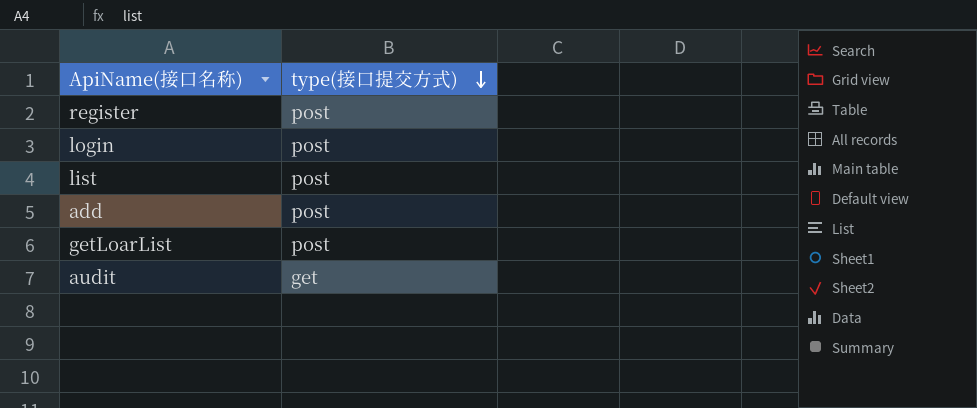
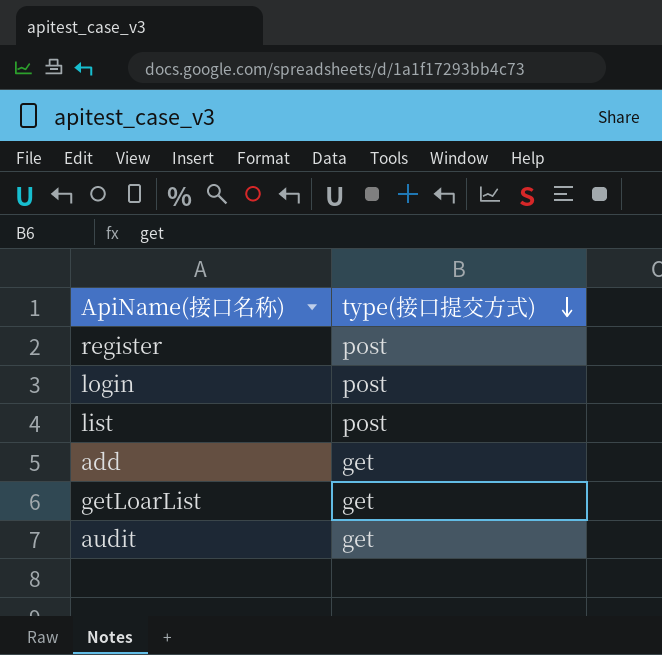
add | type(接口提交方式): post -> get
getLoarList | type(接口提交方式): post -> get

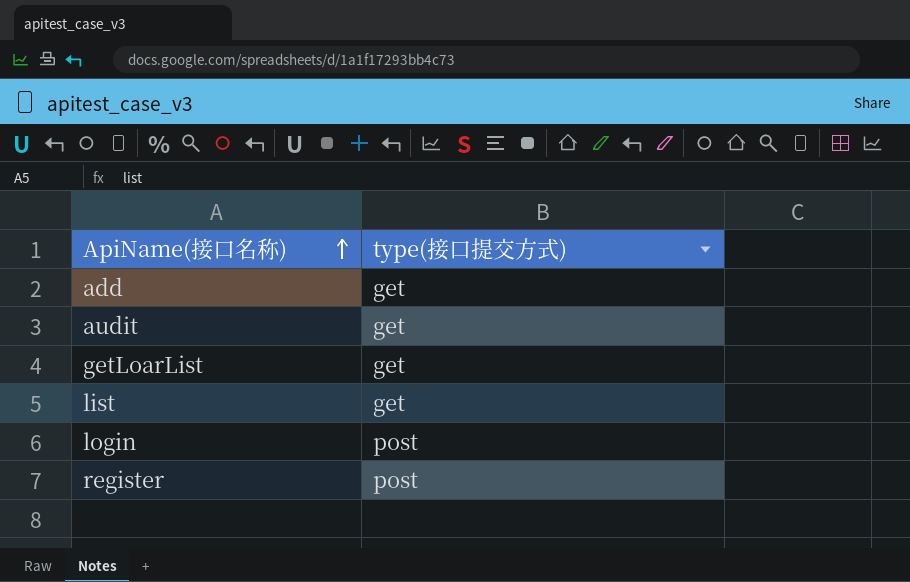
row order: type(接口提交方式) descending -> ApiName(接口名称) ascending
list | type(接口提交方式): post -> get

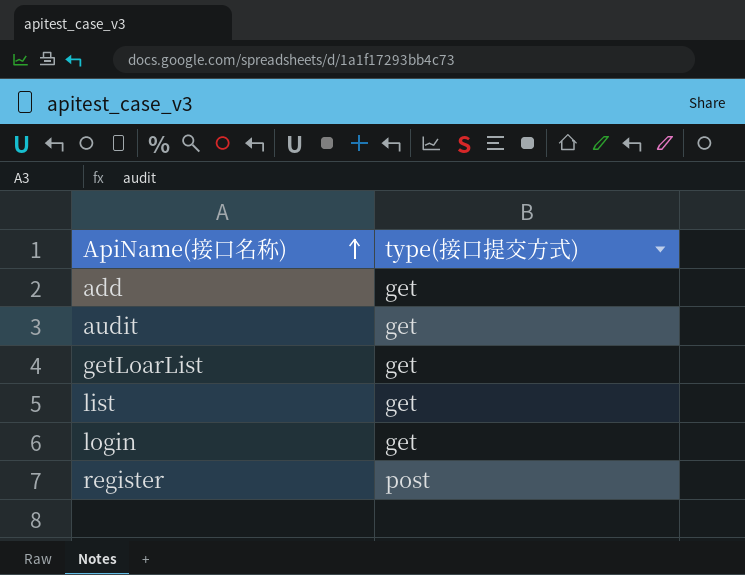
login | type(接口提交方式): post -> get

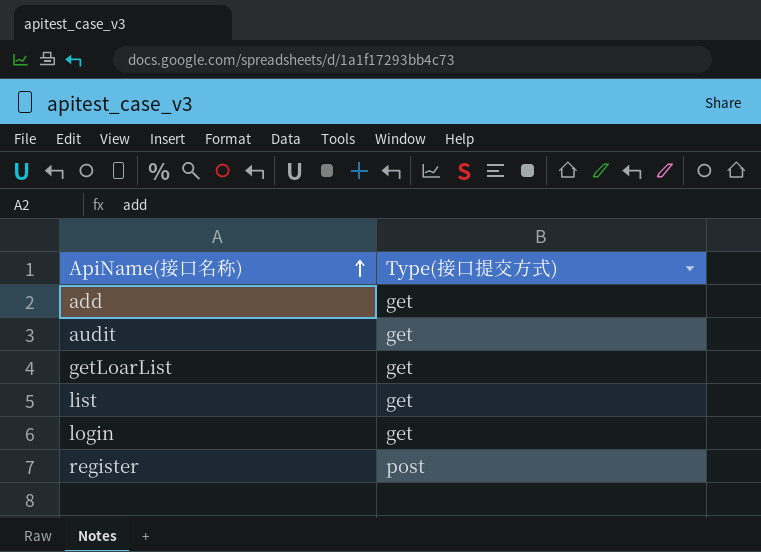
column name: type(接口提交方式) -> Type(接口提交方式)

